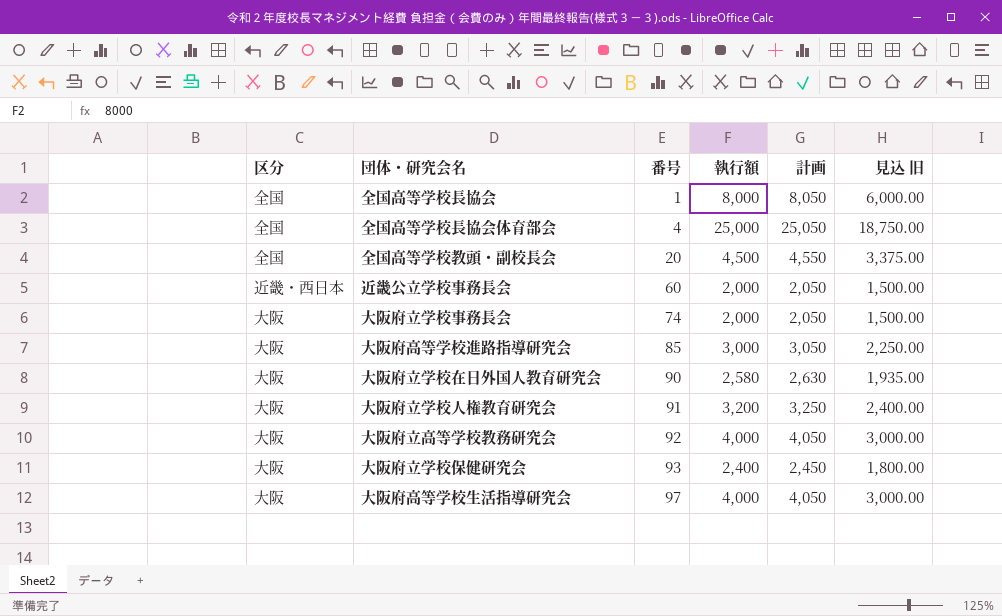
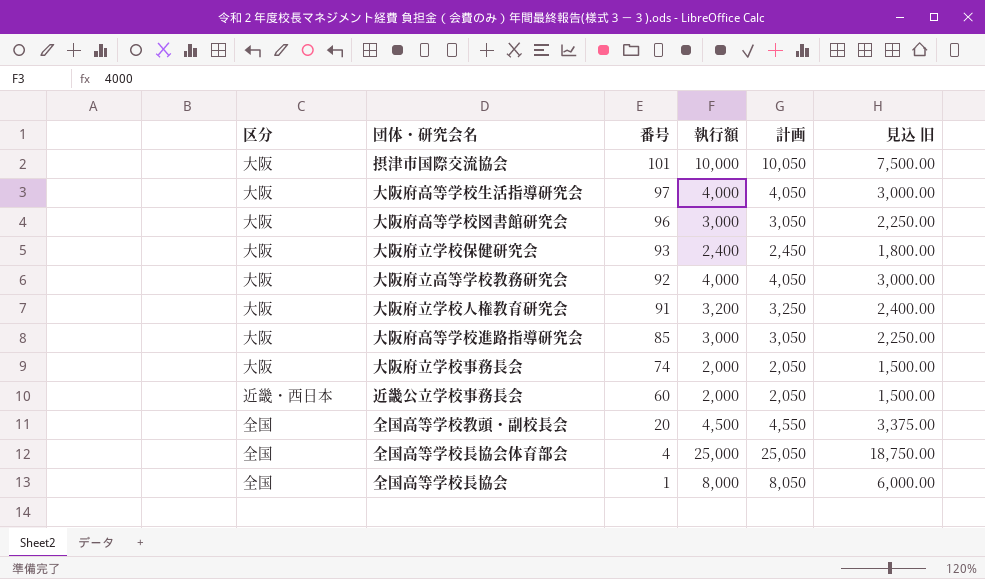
row order: 番号 ascending -> 番号 descending
row 大阪府立学校在日外国人教育研究会: 大阪 | 90 | 2,580 | 2,630 | 1,935.00 -> none
row 摂津市国際交流協会: none -> 大阪 | 101 | 10,000 | 10,050 | 7,500.00
row 大阪府高等学校図書館研究会: none -> 大阪 | 96 | 3,000 | 3,050 | 2,250.00

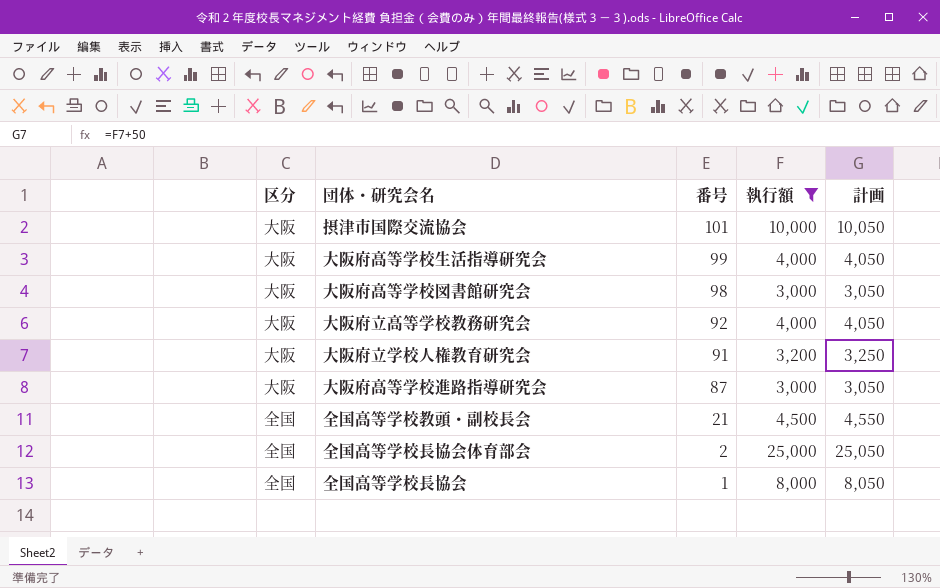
filter: none -> 執行額 >= 3,000
column 見込 旧 | formula: [執行額] * 0.75 -> none
大阪府高等学校生活指導研究会 | 番号: 97 -> 99
大阪府高等学校図書館研究会 | 番号: 96 -> 98
大阪府高等学校進路指導研究会 | 番号: 85 -> 87
全国高等学校教頭・副校長会 | 番号: 20 -> 21
全国高等学校長協会体育部会 | 番号: 4 -> 2

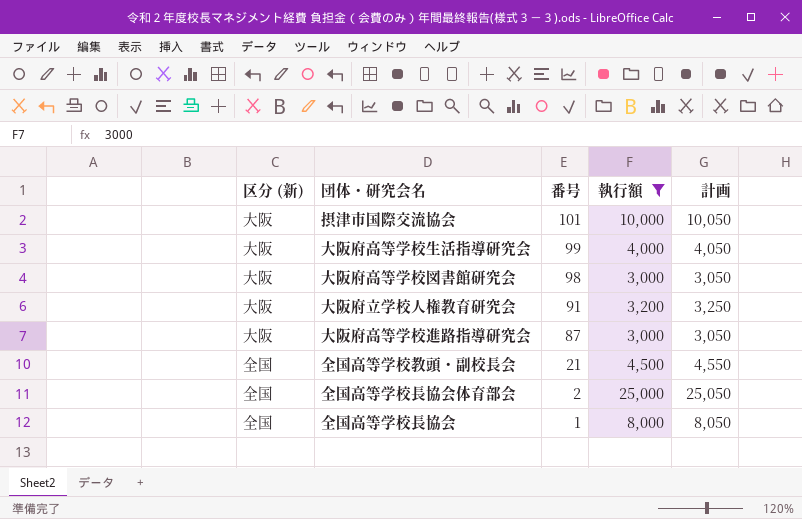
column name: 区分 -> 区分 (新)
row 大阪府立高等学校教務研究会: 大阪 | 92 | 4,000 | 4,050 -> none

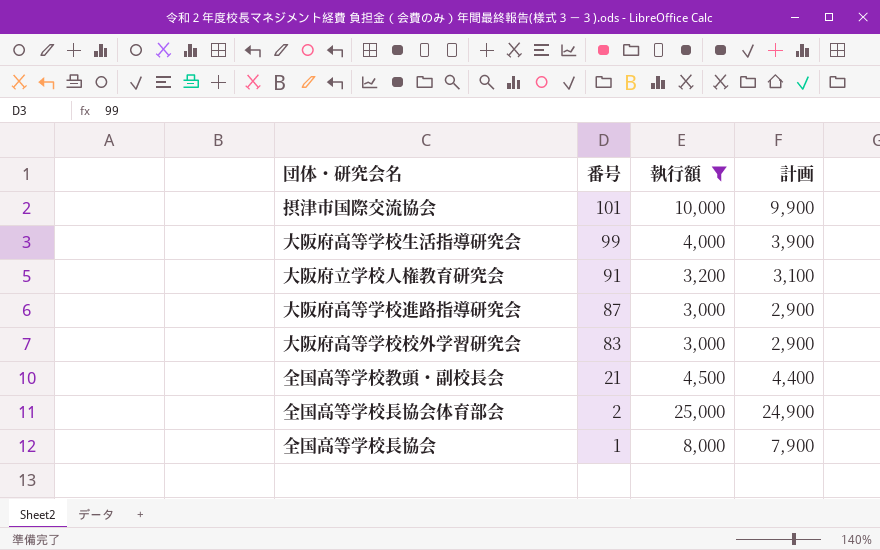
column 区分 (新) | position: 1 -> none
column 計画 | formula: [執行額] + 50 -> [執行額] - 100
row 大阪府高等学校図書館研究会: 大阪 | 98 | 3,000 | 3,050 -> none
row 大阪府高等学校校外学習研究会: none -> 83 | 3,000 | 2,900

